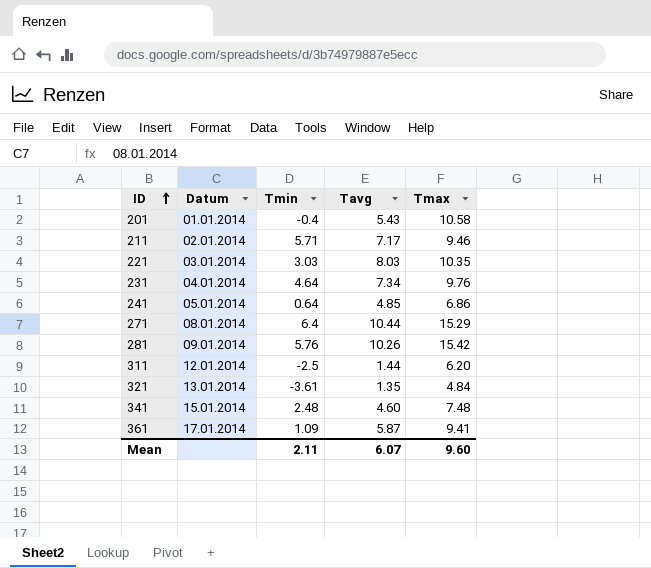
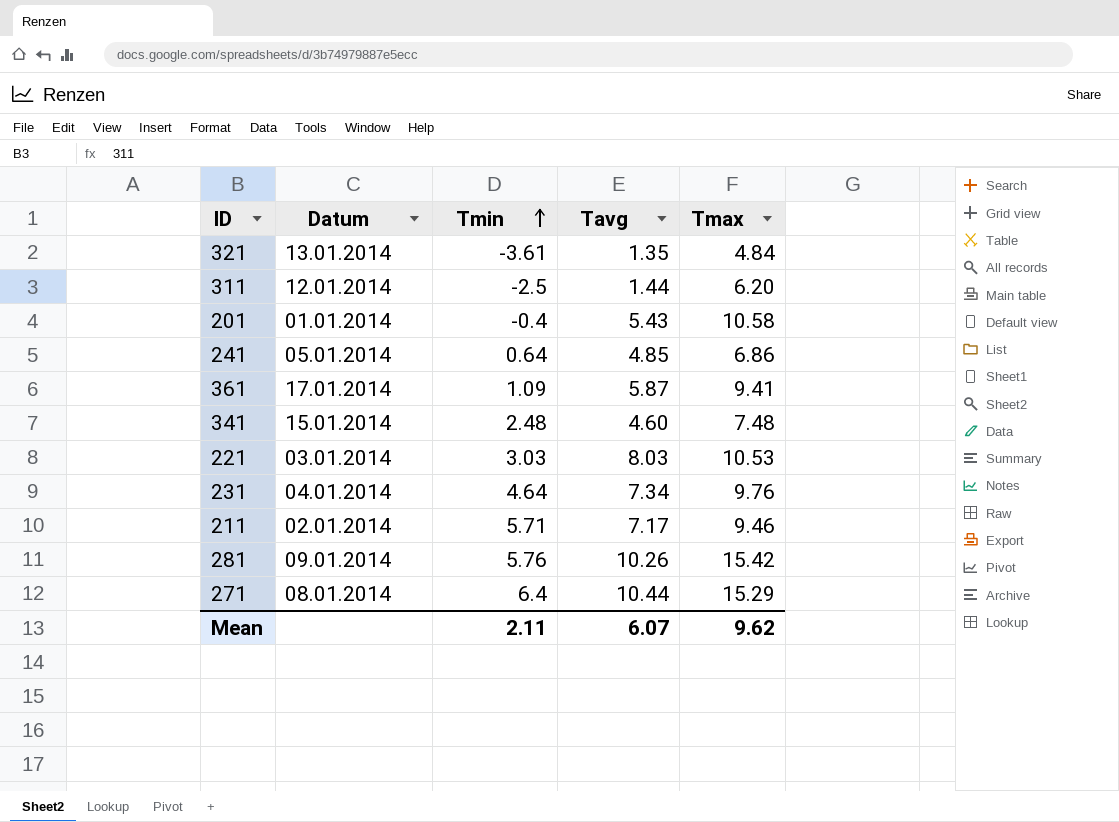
row order: ID ascending -> Tmin ascending
221 | Tmax: 10.35 -> 10.53
Mean | Tmax: 9.60 -> 9.62

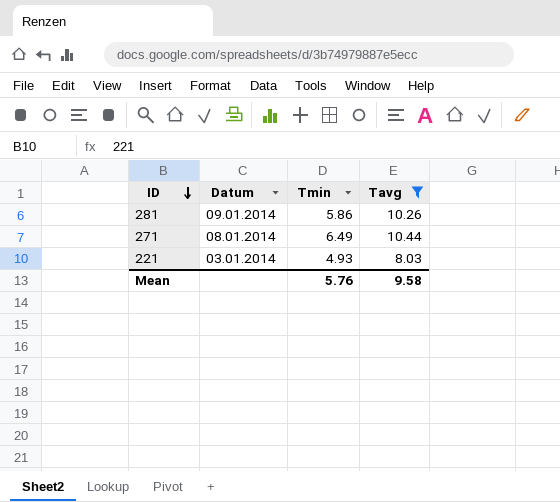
filter: none -> Tavg >= 8.03
row order: Tmin ascending -> ID descending
column Tmax | position: 5 -> none
281 | Tmin: 5.76 -> 5.86
271 | Tmin: 6.4 -> 6.49
221 | Tmin: 3.03 -> 4.93
Mean | Tmin: 2.11 -> 5.76
Mean | Tavg: 6.07 -> 9.58

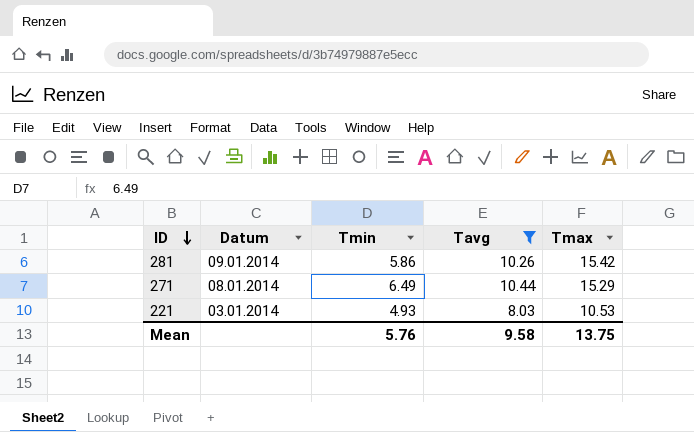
column Tmax | position: none -> 5

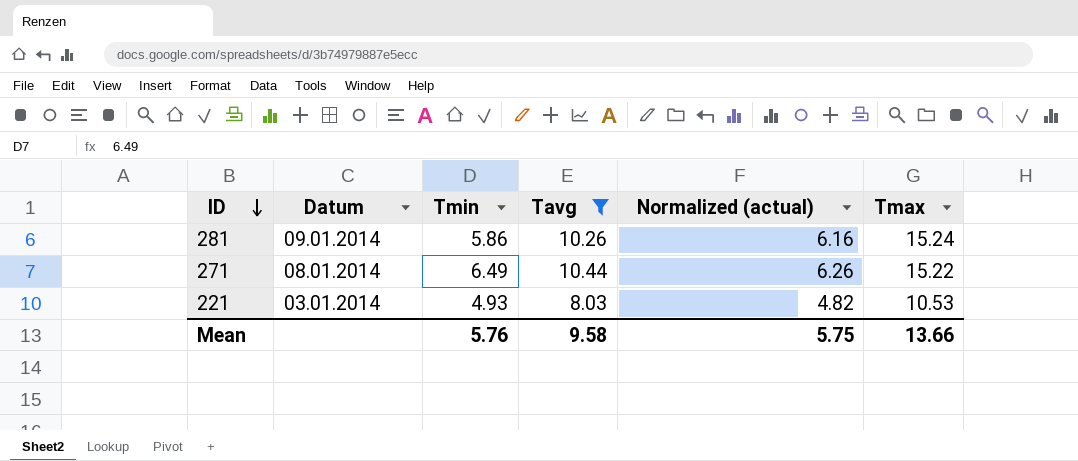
column Normalized (actual) | formula: none -> [Tavg] * 0.6
281 | Tmax: 15.42 -> 15.24
271 | Tmax: 15.29 -> 15.22
Mean | Tmax: 13.75 -> 13.66

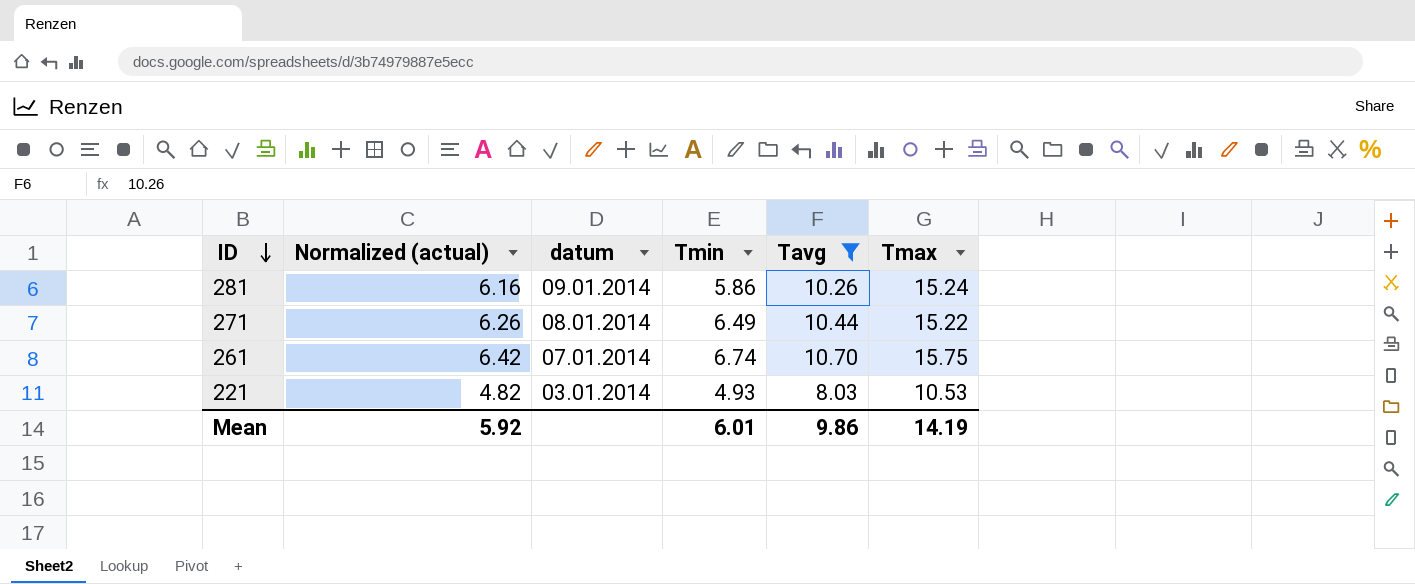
column Normalized (actual) | position: 5 -> 2
column name: Datum -> datum
row 261: none -> 6.42 | 07.01.2014 | 6.74 | 10.70 | 15.75
Mean | Normalized (actual): 5.75 -> 5.92
Mean | Tmin: 5.76 -> 6.01
Mean | Tavg: 9.58 -> 9.86
Mean | Tmax: 13.66 -> 14.19

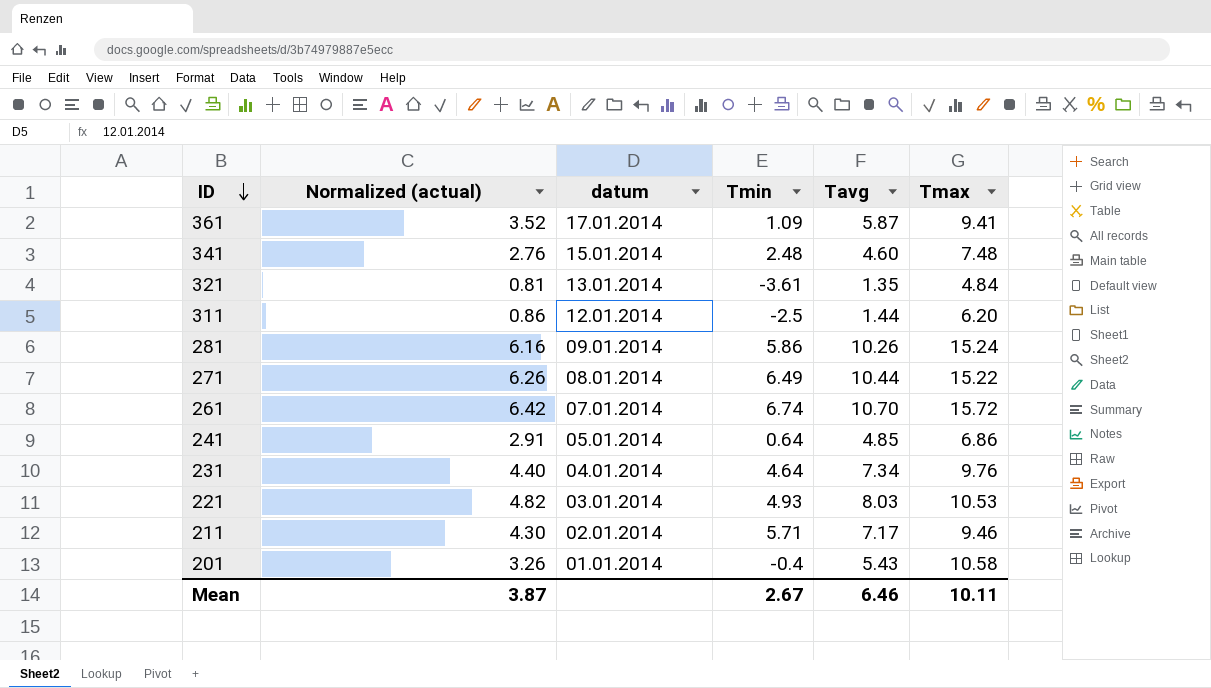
filter: Tavg >= 8.03 -> none
261 | Tmax: 15.75 -> 15.72
Mean | Normalized (actual): 5.92 -> 3.87
Mean | Tmin: 6.01 -> 2.67
Mean | Tavg: 9.86 -> 6.46
Mean | Tmax: 14.19 -> 10.11

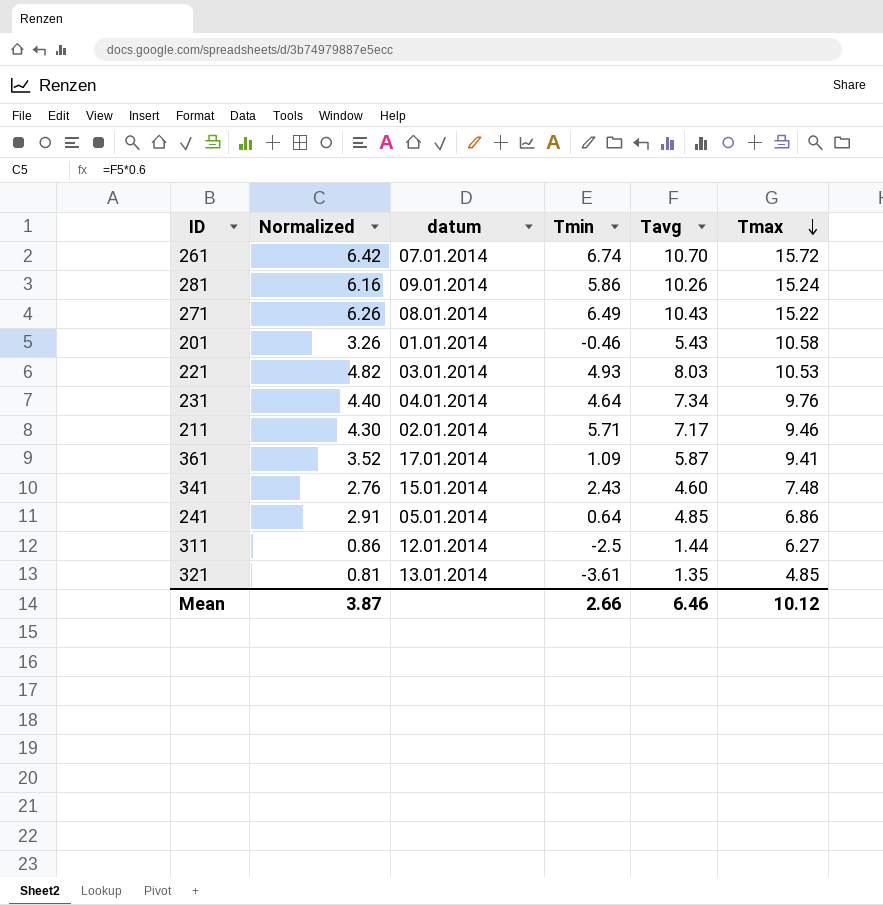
row order: ID descending -> Tmax descending
column name: Normalized (actual) -> Normalized
271 | Tavg: 10.44 -> 10.43
201 | Tmin: -0.4 -> -0.46
341 | Tmin: 2.48 -> 2.43
311 | Tmax: 6.20 -> 6.27
321 | Tmax: 4.84 -> 4.85
Mean | Tmin: 2.67 -> 2.66
Mean | Tmax: 10.11 -> 10.12

